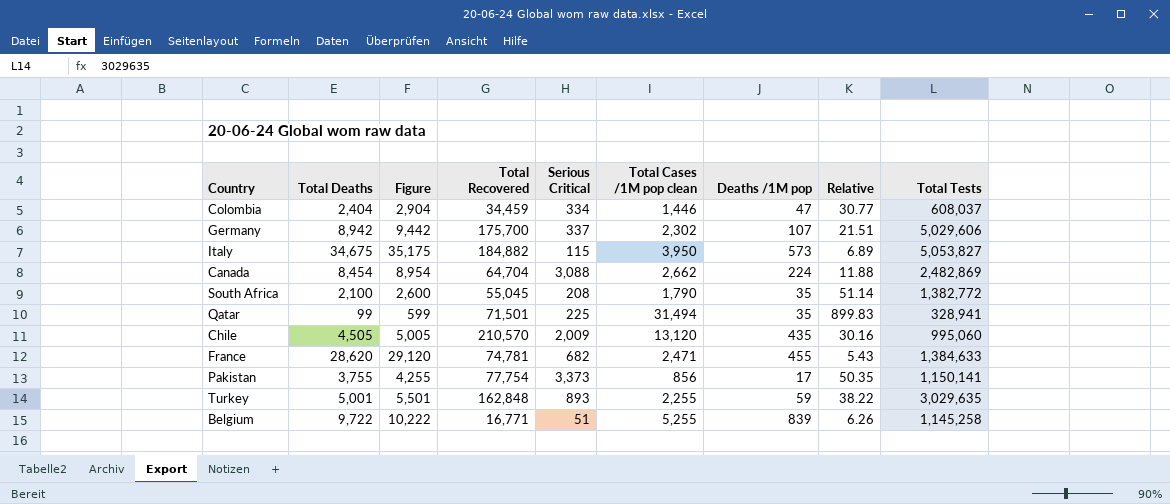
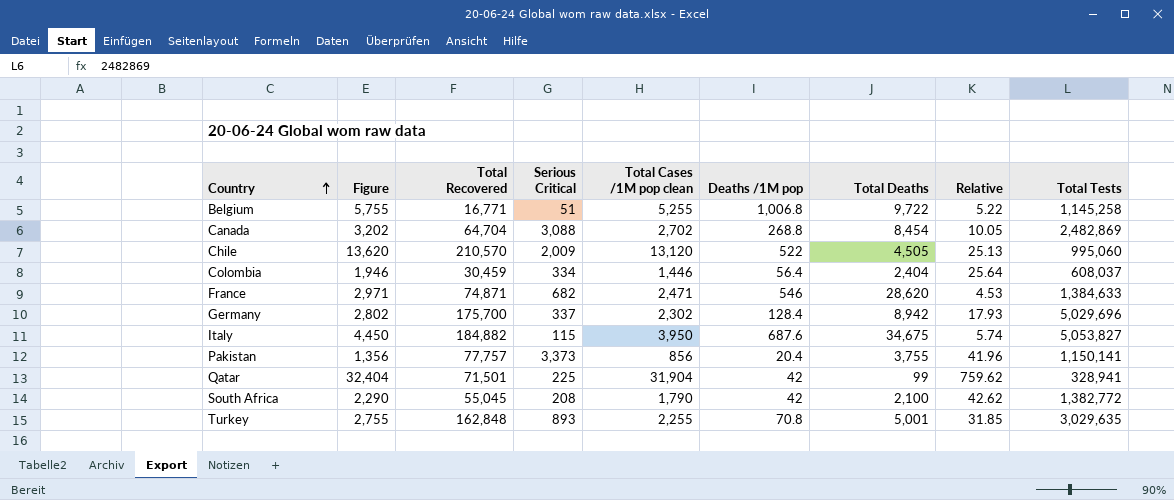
row order: none -> Country ascending
column Figure | formula: [Total Deaths] + 500 -> [Total Cases /1M pop clean] + 500
column Total Deaths | position: 2 -> 7
Belgium | Deaths /1M pop: 839 -> 1,006.8
Belgium | Relative: 6.26 -> 5.22
Canada | Total Cases /1M pop clean: 2,662 -> 2,702
Canada | Deaths /1M pop: 224 -> 268.8
Canada | Relative: 11.88 -> 10.05
Chile | Deaths /1M pop: 435 -> 522
Chile | Relative: 30.16 -> 25.13
Colombia | Total Recovered: 34,459 -> 30,459
Colombia | Deaths /1M pop: 47 -> 56.4
Colombia | Relative: 30.77 -> 25.64
France | Total Recovered: 74,781 -> 74,871
France | Deaths /1M pop: 455 -> 546
France | Relative: 5.43 -> 4.53
Germany | Deaths /1M pop: 107 -> 128.4
Germany | Relative: 21.51 -> 17.93
Germany | Total Tests: 5,029,606 -> 5,029,696
Italy | Deaths /1M pop: 573 -> 687.6
Italy | Relative: 6.89 -> 5.74
Pakistan | Total Recovered: 77,754 -> 77,757
Pakistan | Deaths /1M pop: 17 -> 20.4
Pakistan | Relative: 50.35 -> 41.96
Qatar | Total Cases /1M pop clean: 31,494 -> 31,904
Qatar | Deaths /1M pop: 35 -> 42
Qatar | Relative: 899.83 -> 759.62
South Africa | Deaths /1M pop: 35 -> 42
South Africa | Relative: 51.14 -> 42.62
Turkey | Deaths /1M pop: 59 -> 70.8
Turkey | Relative: 38.22 -> 31.85

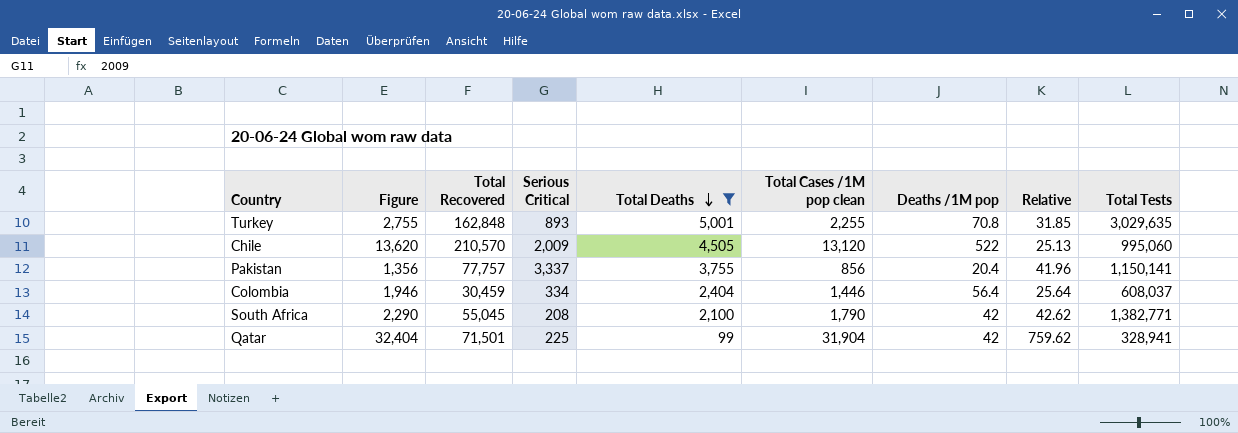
filter: none -> Total Deaths <= 5,001
row order: Country ascending -> Total Deaths descending
column Total Deaths | position: 7 -> 5
Pakistan | Serious Critical: 3,373 -> 3,337
South Africa | Total Tests: 1,382,772 -> 1,382,771

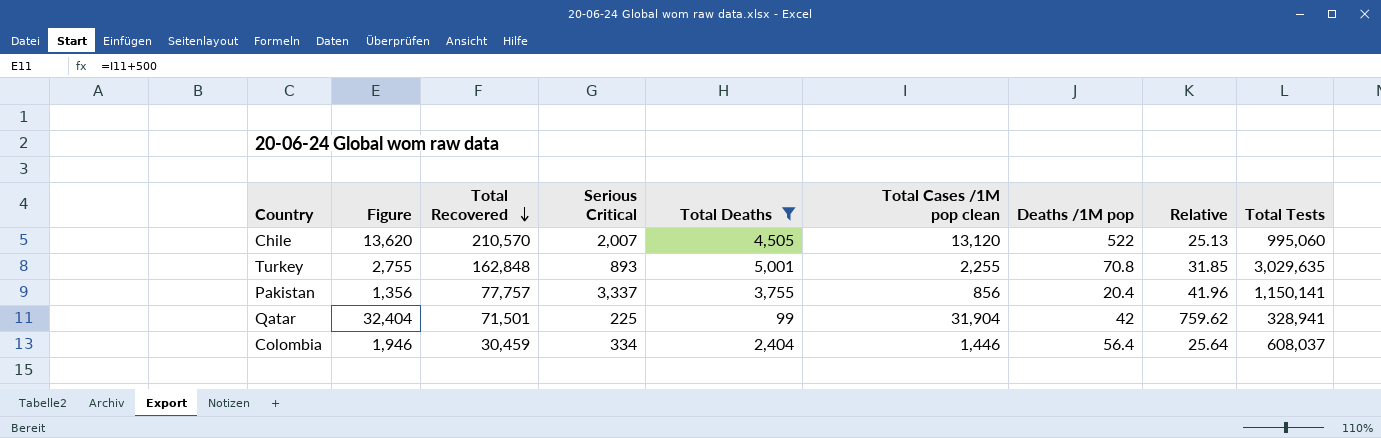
row order: Total Deaths descending -> Total Recovered descending
row South Africa: 2,290 | 55,045 | 208 | 2,100 | 1,790 | 42 | 42.62 | 1,382,771 -> none
Chile | Serious Critical: 2,009 -> 2,007

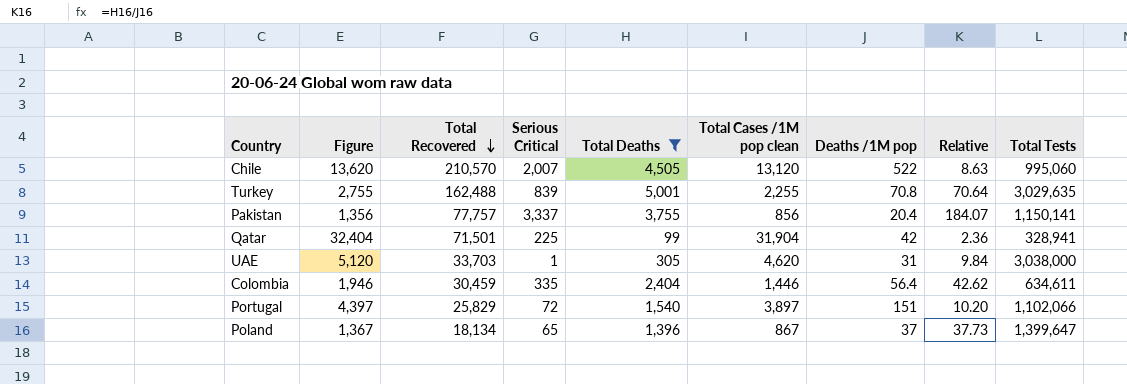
column Relative | formula: [Total Cases /1M pop clean] / [Deaths /1M pop] -> [Total Deaths] / [Deaths /1M pop]
Turkey | Total Recovered: 162,848 -> 162,488
Turkey | Serious Critical: 893 -> 839
row UAE: none -> 5,120 | 33,703 | 1 | 305 | 4,620 | 31 | 9.84 | 3,038,000
Colombia | Serious Critical: 334 -> 335
Colombia | Total Tests: 608,037 -> 634,611
row Portugal: none -> 4,397 | 25,829 | 72 | 1,540 | 3,897 | 151 | 10.20 | 1,102,066
row Poland: none -> 1,367 | 18,134 | 65 | 1,396 | 867 | 37 | 37.73 | 1,399,647

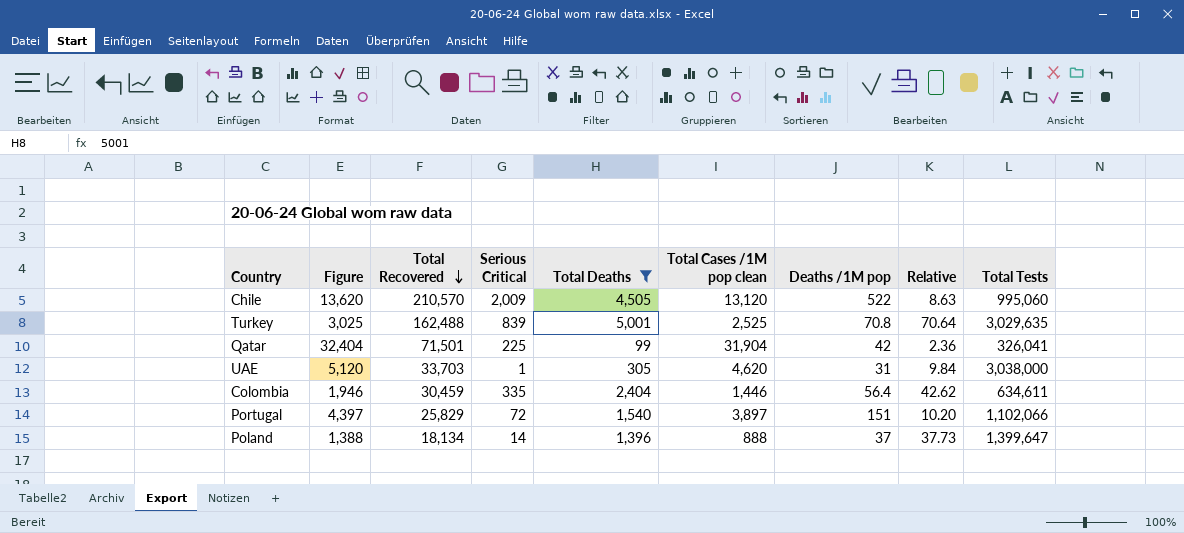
row Pakistan: 1,356 | 77,757 | 3,337 | 3,755 | 856 | 20.4 | 184.07 | 1,150,141 -> none
Chile | Serious Critical: 2,007 -> 2,009
Turkey | Figure: 2,755 -> 3,025
Turkey | Total Cases /1M pop clean: 2,255 -> 2,525
Qatar | Total Tests: 328,941 -> 326,041
Poland | Figure: 1,367 -> 1,388
Poland | Serious Critical: 65 -> 14
Poland | Total Cases /1M pop clean: 867 -> 888

